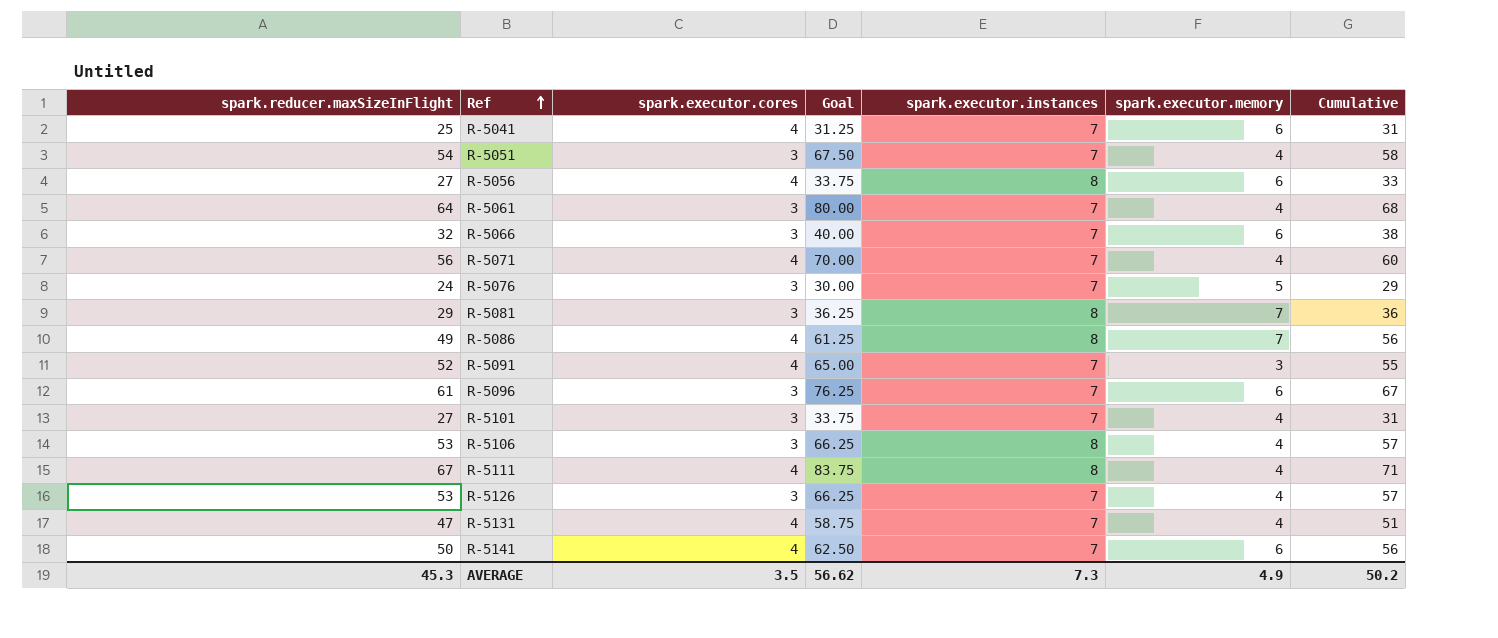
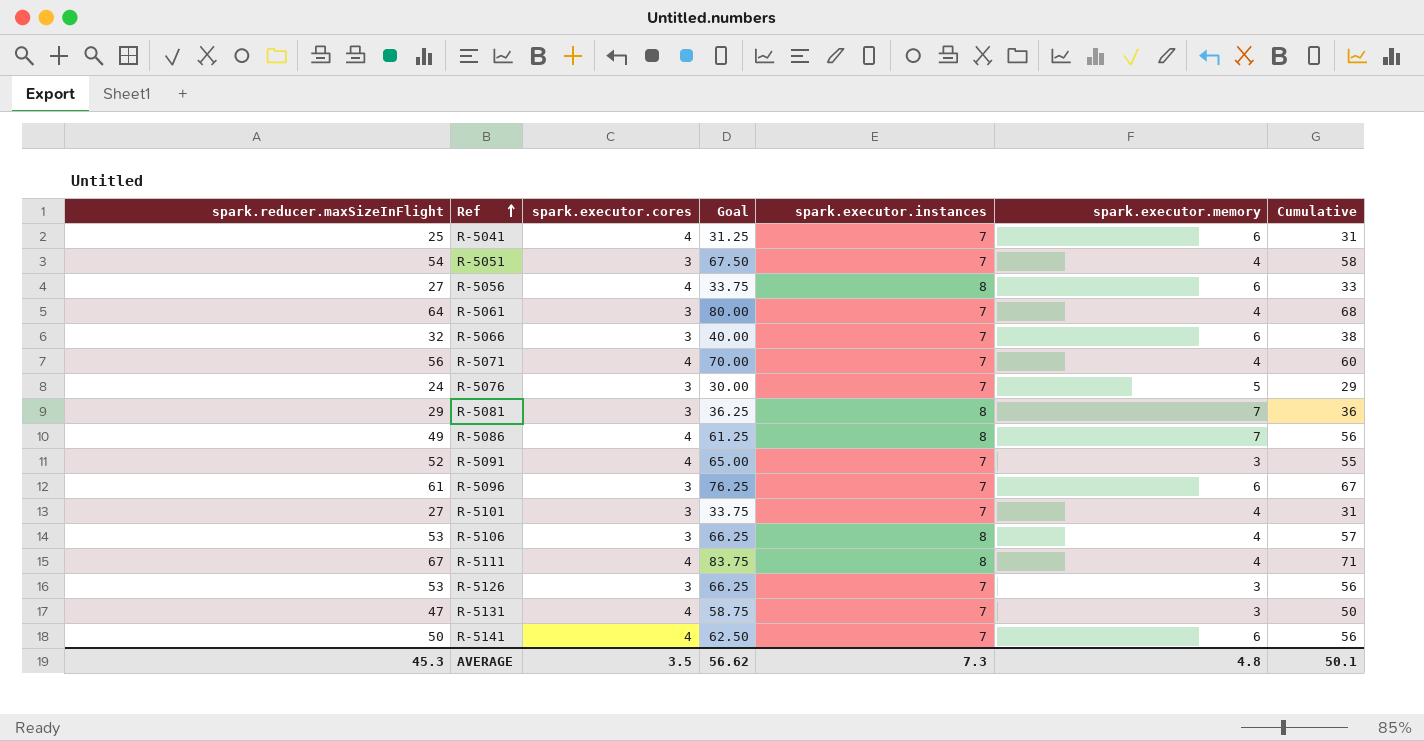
R-5126 | spark.executor.memory: 4 -> 3
R-5126 | Cumulative: 57 -> 56
R-5131 | spark.executor.memory: 4 -> 3
R-5131 | Cumulative: 51 -> 50
AVERAGE | spark.executor.memory: 4.9 -> 4.8
AVERAGE | Cumulative: 50.2 -> 50.1

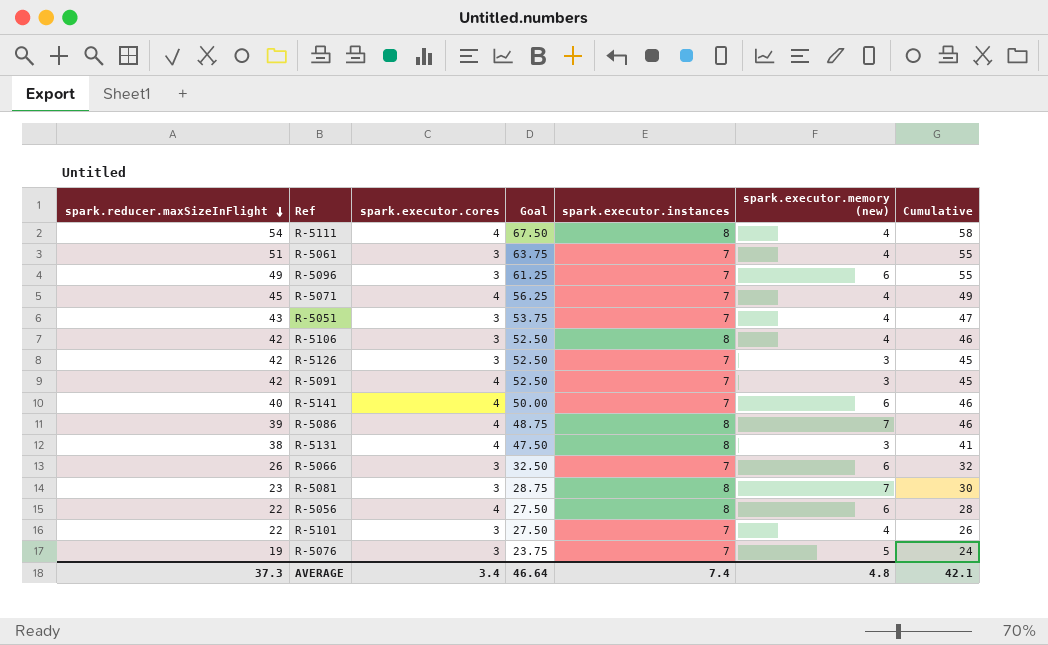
row order: Ref ascending -> spark.reducer.maxSizeInFlight descending
column name: spark.executor.memory -> spark.executor.memory (new)
row R-5041: 25 | 4 | 31.25 | 7 | 6 | 31 -> none
R-5111 | spark.reducer.maxSizeInFlight: 67 -> 54
R-5111 | Goal: 83.75 -> 67.50
R-5111 | Cumulative: 71 -> 58
R-5061 | spark.reducer.maxSizeInFlight: 64 -> 51
R-5061 | Goal: 80.00 -> 63.75
R-5061 | Cumulative: 68 -> 55
R-5096 | spark.reducer.maxSizeInFlight: 61 -> 49
R-5096 | Goal: 76.25 -> 61.25
R-5096 | Cumulative: 67 -> 55
R-5071 | spark.reducer.maxSizeInFlight: 56 -> 45
R-5071 | Goal: 70.00 -> 56.25
R-5071 | Cumulative: 60 -> 49
R-5051 | spark.reducer.maxSizeInFlight: 54 -> 43
R-5051 | Goal: 67.50 -> 53.75
R-5051 | Cumulative: 58 -> 47
R-5106 | spark.reducer.maxSizeInFlight: 53 -> 42
R-5106 | Goal: 66.25 -> 52.50
R-5106 | Cumulative: 57 -> 46
R-5126 | spark.reducer.maxSizeInFlight: 53 -> 42
R-5126 | Goal: 66.25 -> 52.50
R-5126 | Cumulative: 56 -> 45
R-5091 | spark.reducer.maxSizeInFlight: 52 -> 42
R-5091 | Goal: 65.00 -> 52.50
R-5091 | Cumulative: 55 -> 45
R-5141 | spark.reducer.maxSizeInFlight: 50 -> 40
R-5141 | Goal: 62.50 -> 50.00
R-5141 | Cumulative: 56 -> 46
R-5086 | spark.reducer.maxSizeInFlight: 49 -> 39
R-5086 | Goal: 61.25 -> 48.75
R-5086 | Cumulative: 56 -> 46
R-5131 | spark.reducer.maxSizeInFlight: 47 -> 38
R-5131 | Goal: 58.75 -> 47.50
R-5131 | spark.executor.instances: 7 -> 8
R-5131 | Cumulative: 50 -> 41
R-5066 | spark.reducer.maxSizeInFlight: 32 -> 26
R-5066 | Goal: 40.00 -> 32.50
R-5066 | Cumulative: 38 -> 32
R-5081 | spark.reducer.maxSizeInFlight: 29 -> 23
R-5081 | Goal: 36.25 -> 28.75
R-5081 | Cumulative: 36 -> 30
R-5056 | spark.reducer.maxSizeInFlight: 27 -> 22
R-5056 | Goal: 33.75 -> 27.50
R-5056 | Cumulative: 33 -> 28
R-5101 | spark.reducer.maxSizeInFlight: 27 -> 22
R-5101 | Goal: 33.75 -> 27.50
R-5101 | Cumulative: 31 -> 26
R-5076 | spark.reducer.maxSizeInFlight: 24 -> 19
R-5076 | Goal: 30.00 -> 23.75
R-5076 | Cumulative: 29 -> 24
AVERAGE | spark.reducer.maxSizeInFlight: 45.3 -> 37.3
AVERAGE | spark.executor.cores: 3.5 -> 3.4
AVERAGE | Goal: 56.62 -> 46.64
AVERAGE | spark.executor.instances: 7.3 -> 7.4
AVERAGE | Cumulative: 50.1 -> 42.1

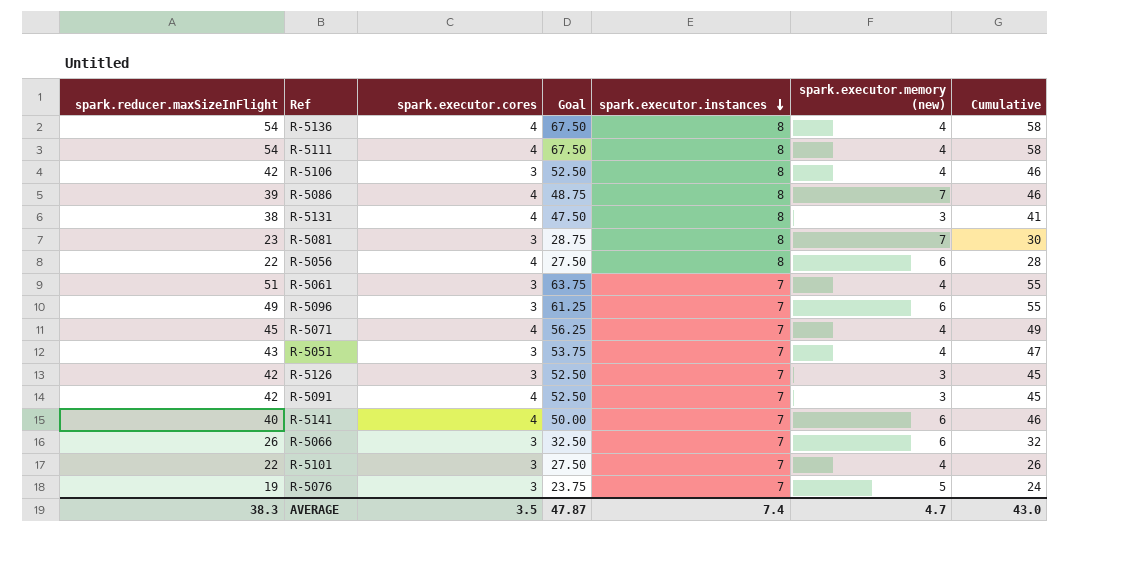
row order: spark.reducer.maxSizeInFlight descending -> spark.executor.instances descending
row R-5136: none -> 54 | 4 | 67.50 | 8 | 4 | 58
AVERAGE | spark.reducer.maxSizeInFlight: 37.3 -> 38.3
AVERAGE | spark.executor.cores: 3.4 -> 3.5
AVERAGE | Goal: 46.64 -> 47.87
AVERAGE | spark.executor.memory (new): 4.8 -> 4.7
AVERAGE | Cumulative: 42.1 -> 43.0

